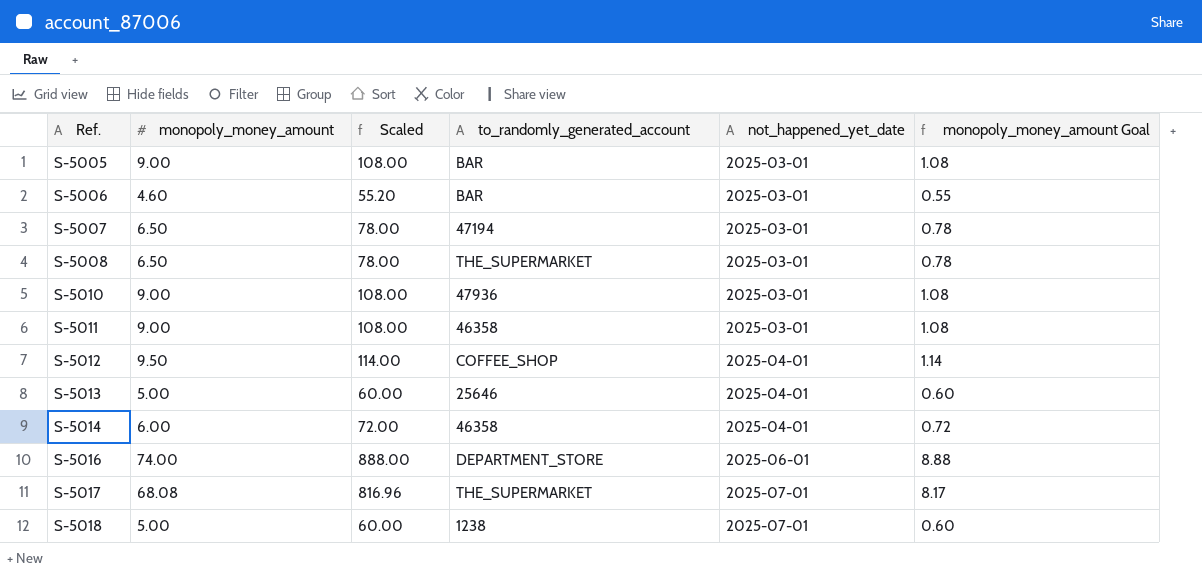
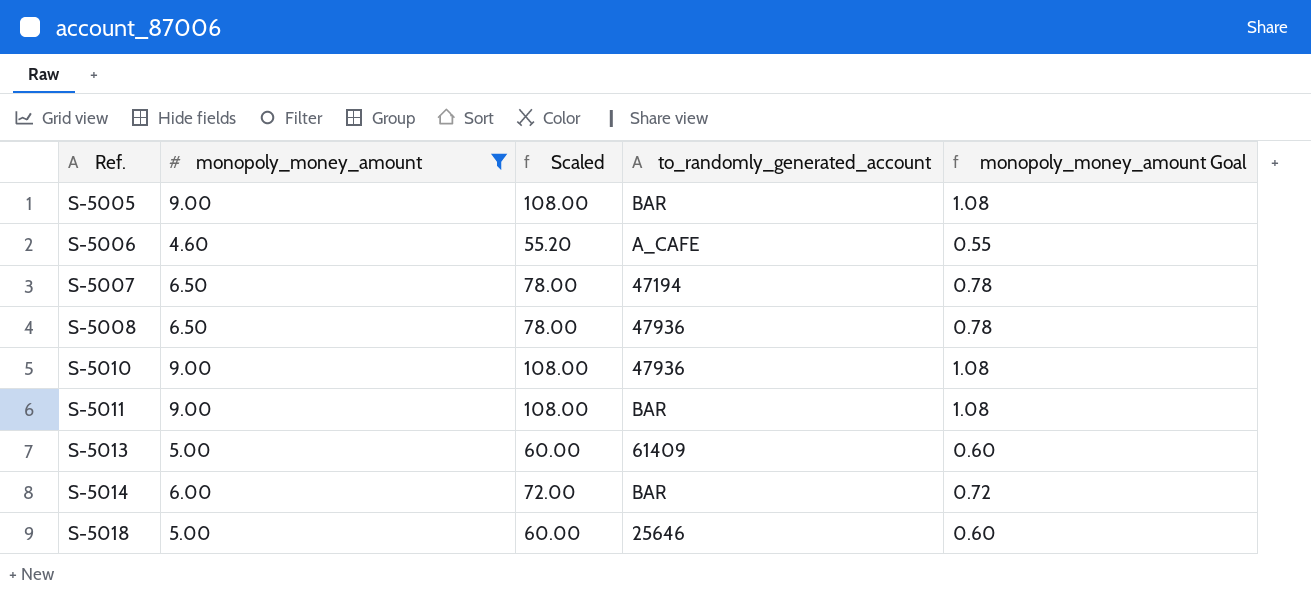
filter: none -> monopoly_money_amount <= 9.00
column not_happened_yet_date | position: 5 -> none
S-5006 | to_randomly_generated_account: BAR -> A_CAFE
S-5008 | to_randomly_generated_account: THE_SUPERMARKET -> 47936
S-5011 | to_randomly_generated_account: 46358 -> BAR
S-5013 | to_randomly_generated_account: 25646 -> 61409
S-5014 | to_randomly_generated_account: 46358 -> BAR
S-5018 | to_randomly_generated_account: 1238 -> 25646

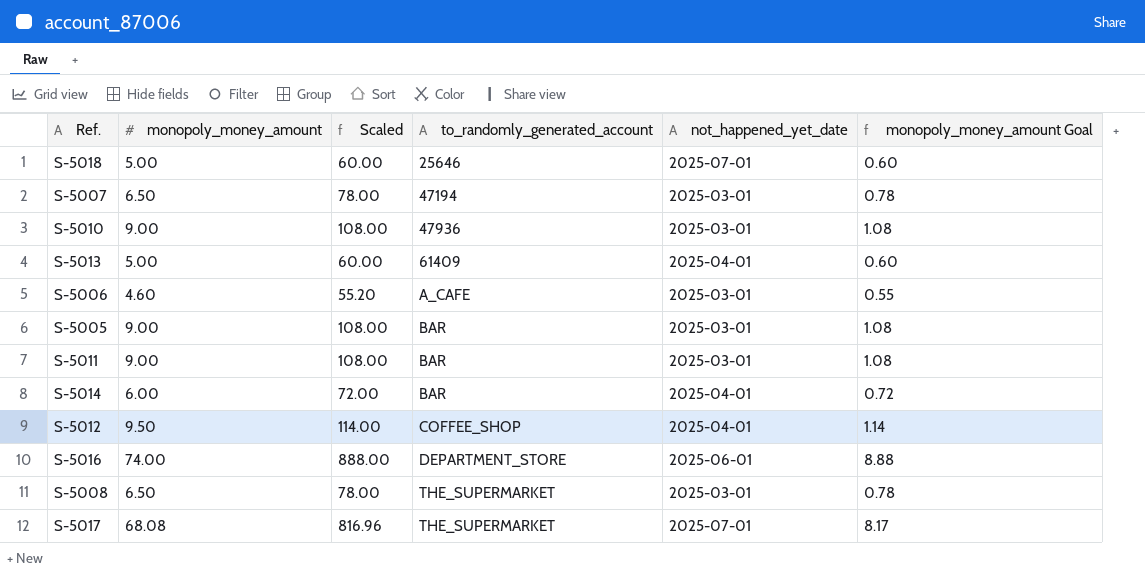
filter: monopoly_money_amount <= 9.00 -> none
row order: Ref. ascending -> to_randomly_generated_account ascending
column not_happened_yet_date | position: none -> 5
S-5008 | to_randomly_generated_account: 47936 -> THE_SUPERMARKET

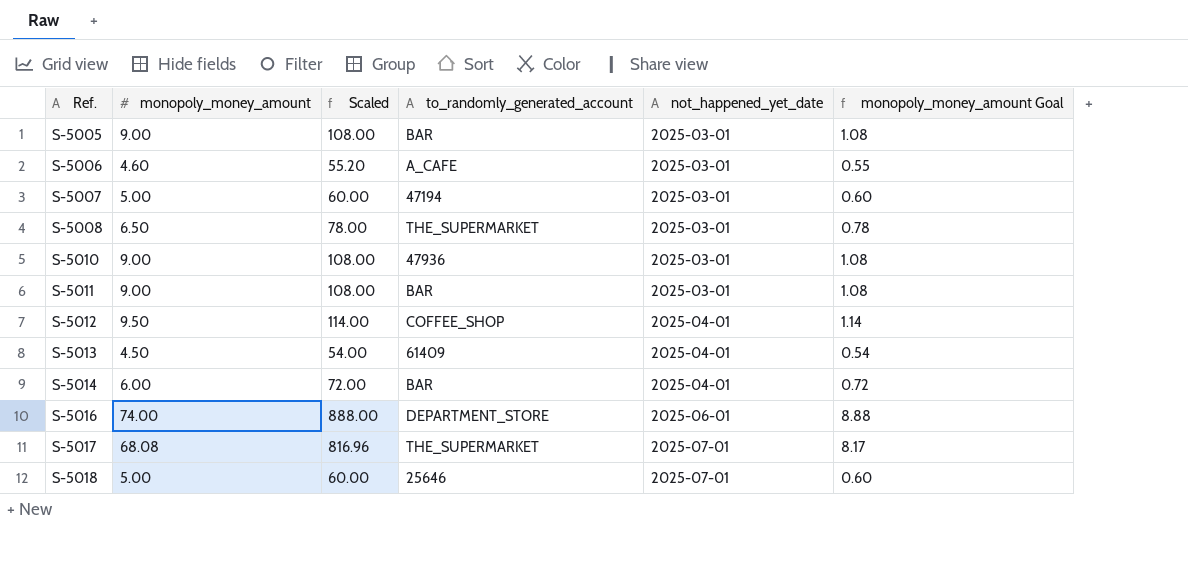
row order: to_randomly_generated_account ascending -> Ref. ascending
S-5007 | monopoly_money_amount: 6.50 -> 5.00
S-5007 | Scaled: 78.00 -> 60.00
S-5007 | monopoly_money_amount Goal: 0.78 -> 0.60
S-5013 | monopoly_money_amount: 5.00 -> 4.50
S-5013 | Scaled: 60.00 -> 54.00
S-5013 | monopoly_money_amount Goal: 0.60 -> 0.54

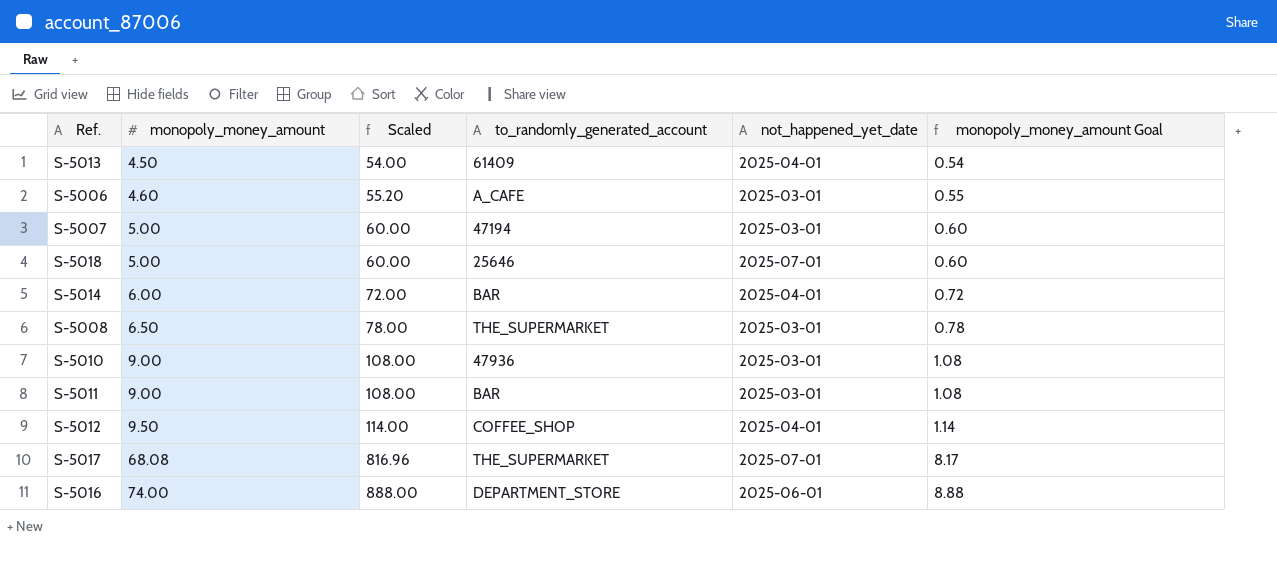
row order: Ref. ascending -> monopoly_money_amount ascending
row S-5005: 9.00 | 108.00 | BAR | 2025-03-01 | 1.08 -> none

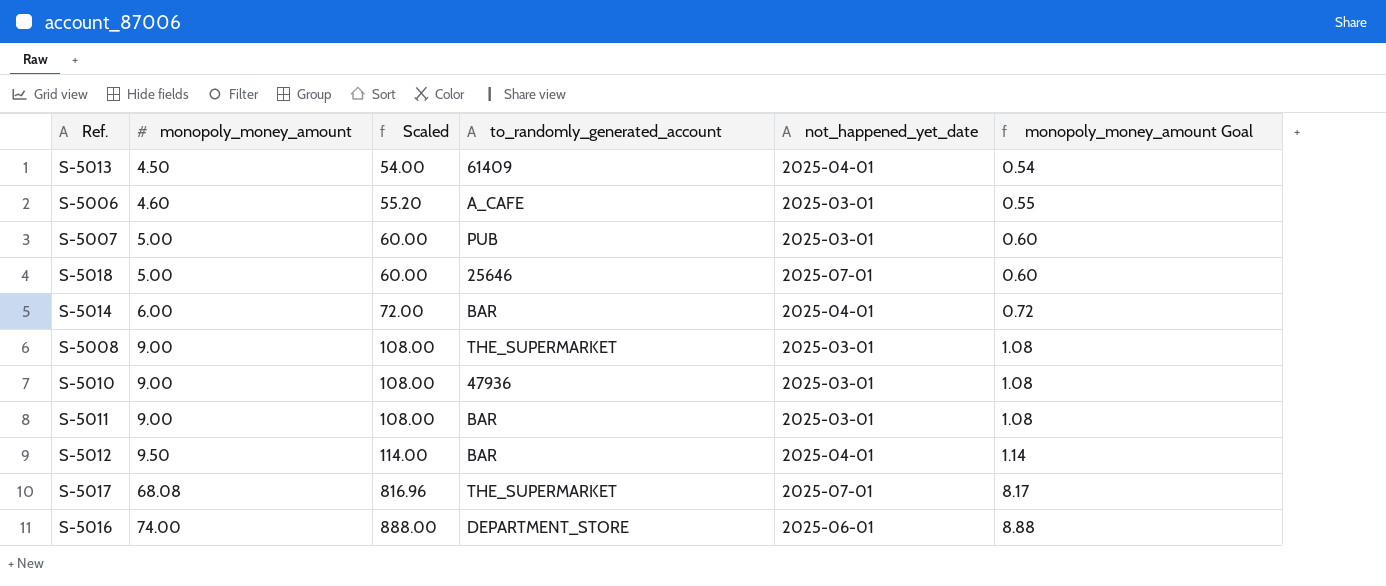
S-5007 | to_randomly_generated_account: 47194 -> PUB
S-5008 | monopoly_money_amount: 6.50 -> 9.00
S-5008 | Scaled: 78.00 -> 108.00
S-5008 | monopoly_money_amount Goal: 0.78 -> 1.08
S-5012 | to_randomly_generated_account: COFFEE_SHOP -> BAR

